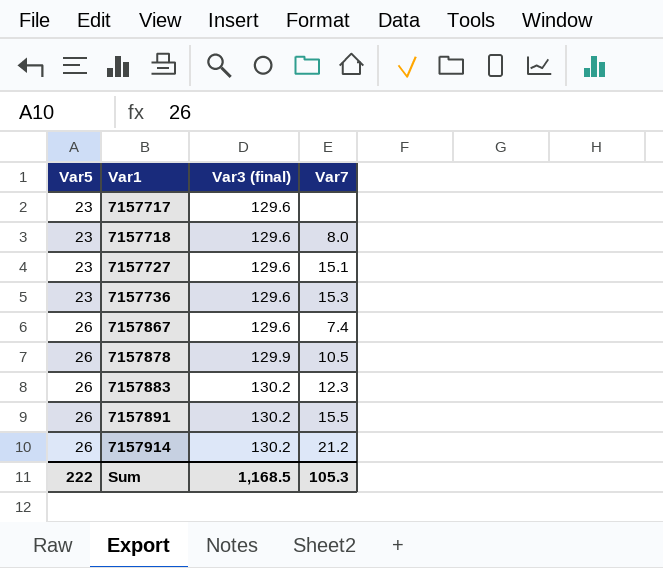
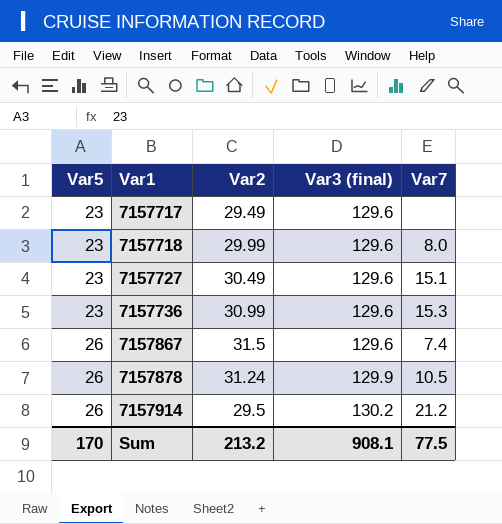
column Var2 | position: none -> 3
row 7157883: 26 | 130.2 | 12.3 -> none
row 7157891: 26 | 130.2 | 15.5 -> none
Sum | Var5: 222 -> 170
Sum | Var3 (final): 1,168.5 -> 908.1
Sum | Var7: 105.3 -> 77.5

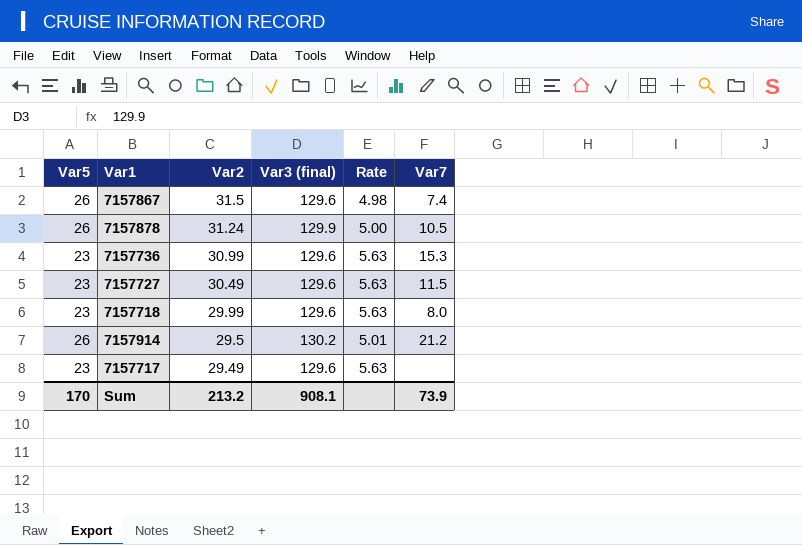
row order: Var5 ascending -> Var2 descending
column Rate | formula: none -> [Var3 (final)] / [Var5]
7157727 | Var7: 15.1 -> 11.5
Sum | Var7: 77.5 -> 73.9

